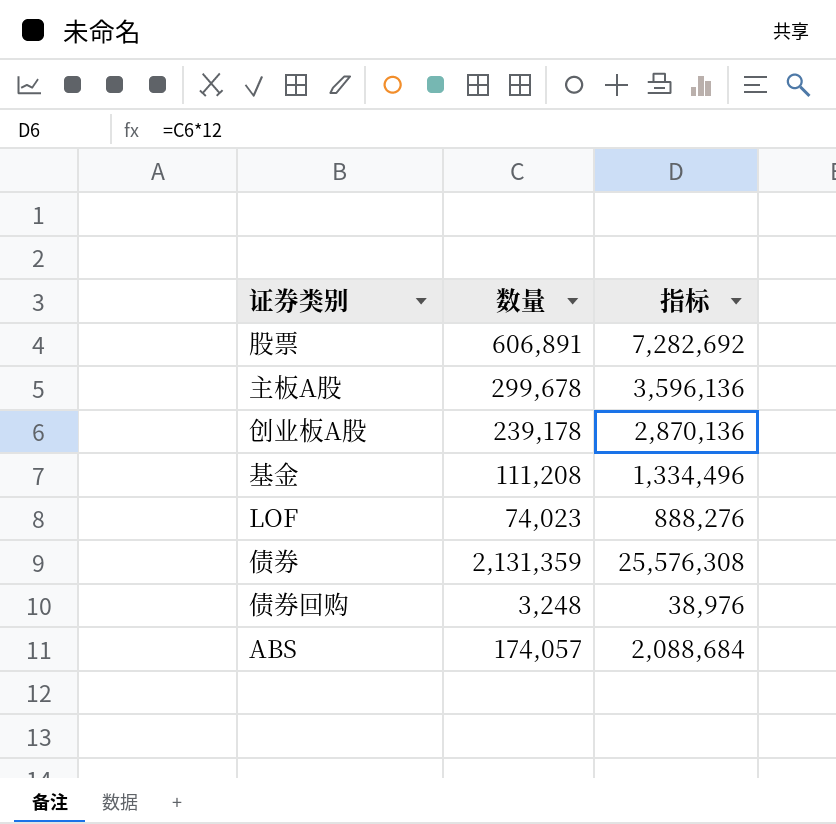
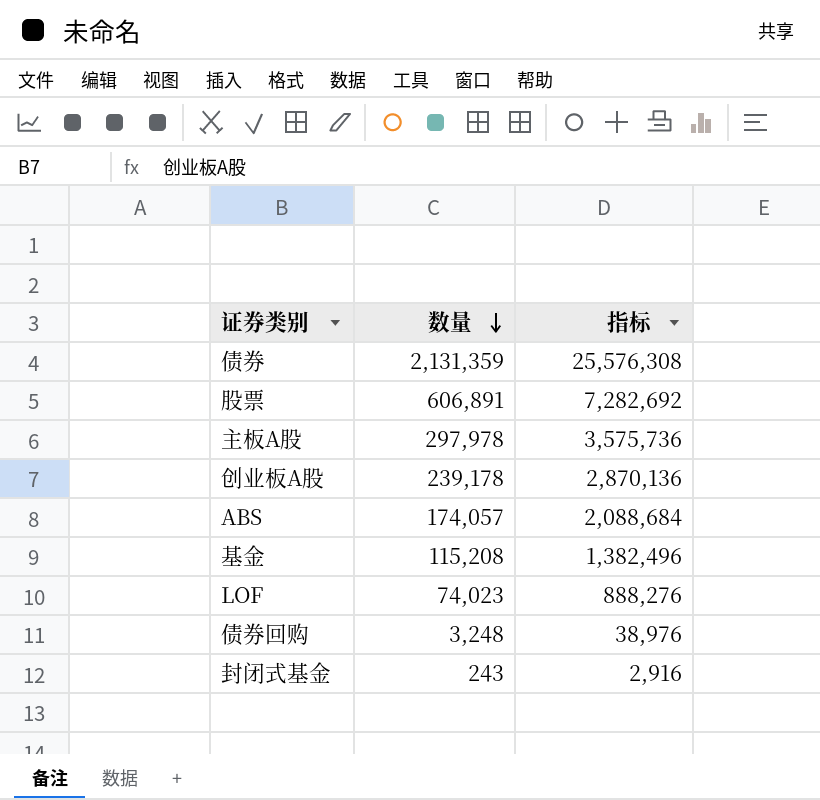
row order: none -> 数量 descending
主板A股 | 数量: 299,678 -> 297,978
主板A股 | 指标: 3,596,136 -> 3,575,736
基金 | 数量: 111,208 -> 115,208
基金 | 指标: 1,334,496 -> 1,382,496
row 封闭式基金: none -> 243 | 2,916

